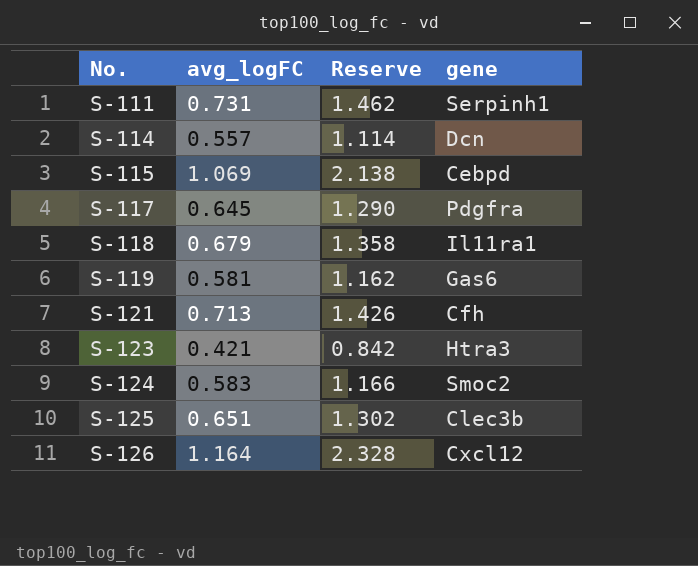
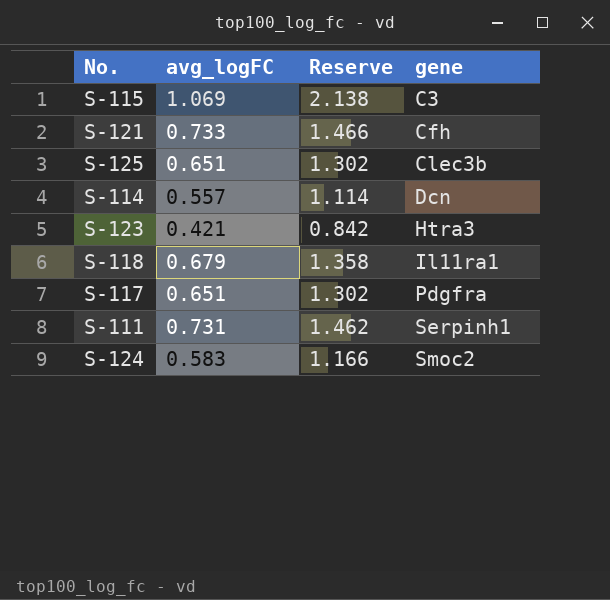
row order: No. ascending -> gene ascending
row S-119: 0.581 | 1.162 | Gas6 -> none
row S-126: 1.164 | 2.328 | Cxcl12 -> none
S-115 | gene: Cebpd -> C3
S-121 | avg_logFC: 0.713 -> 0.733
S-121 | Reserve: 1.426 -> 1.466
S-117 | avg_logFC: 0.645 -> 0.651
S-117 | Reserve: 1.290 -> 1.302

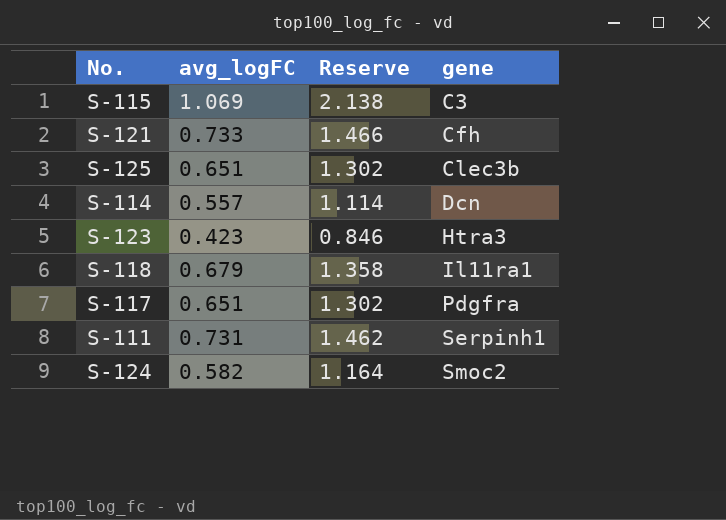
S-123 | avg_logFC: 0.421 -> 0.423
S-123 | Reserve: 0.842 -> 0.846
S-124 | avg_logFC: 0.583 -> 0.582
S-124 | Reserve: 1.166 -> 1.164

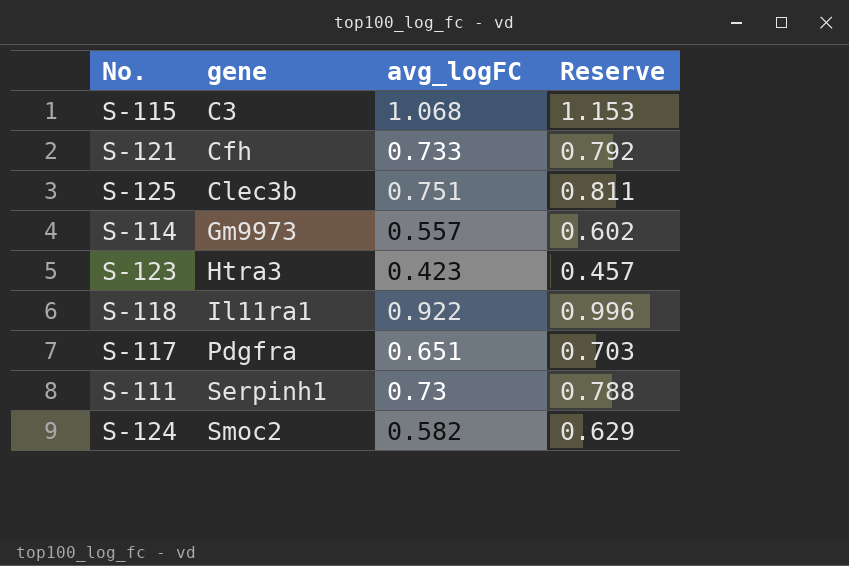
column gene | position: 4 -> 2
column Reserve | formula: [avg_logFC] * 2 -> [avg_logFC] * 1.08
S-115 | avg_logFC: 1.069 -> 1.068
S-125 | avg_logFC: 0.651 -> 0.751
S-114 | gene: Dcn -> Gm9973
S-118 | avg_logFC: 0.679 -> 0.922
S-111 | avg_logFC: 0.731 -> 0.73

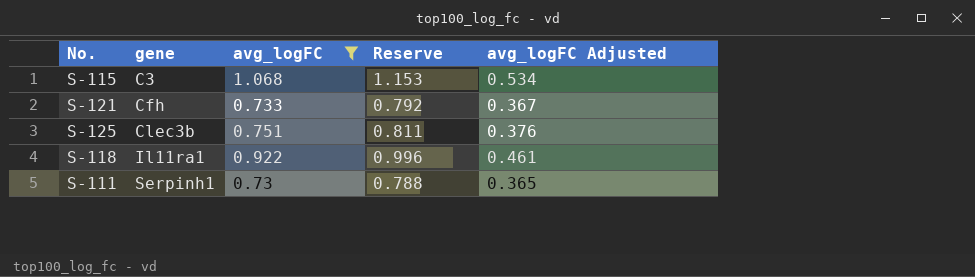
filter: none -> avg_logFC >= 0.73
column avg_logFC Adjusted | formula: none -> [avg_logFC] * 0.5

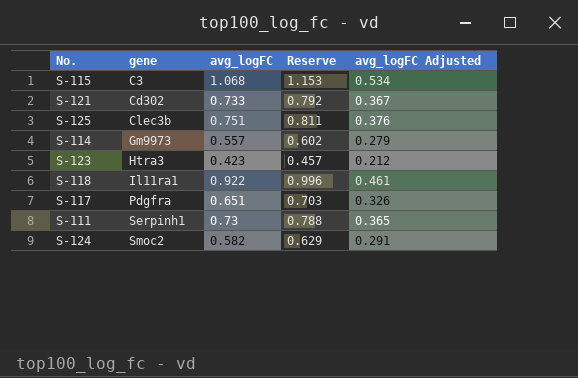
filter: avg_logFC >= 0.73 -> none
S-121 | gene: Cfh -> Cd302

